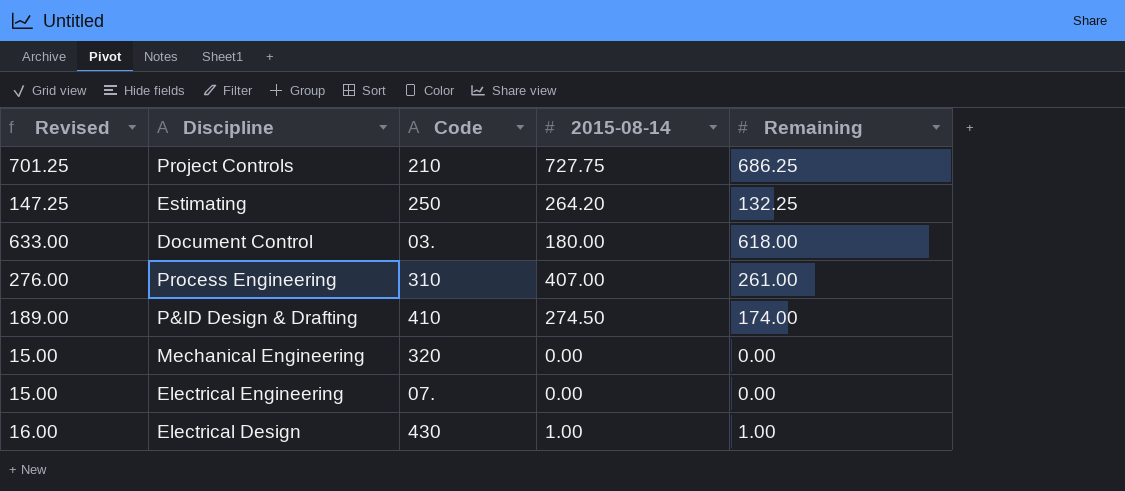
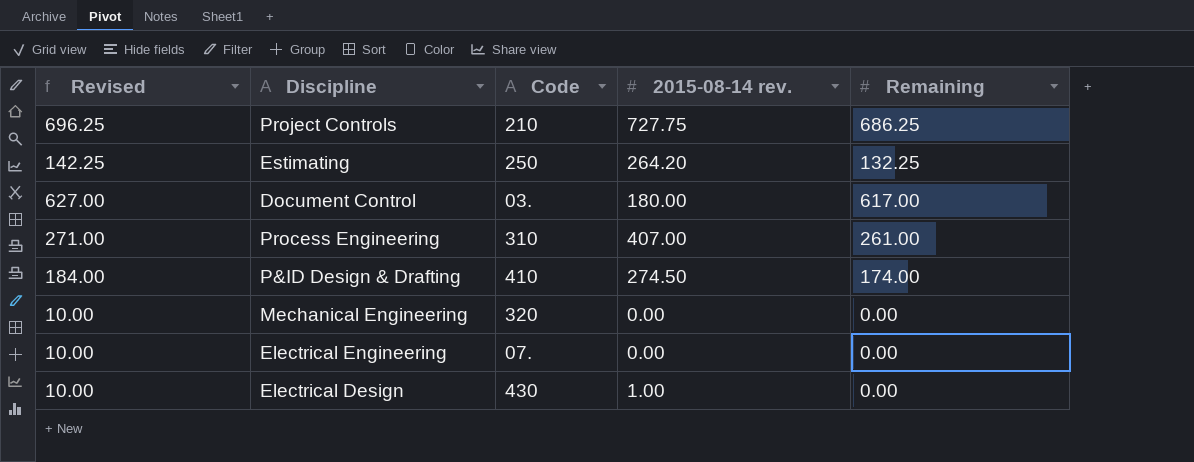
column Revised | formula: [Remaining] + 15 -> [Remaining] + 10
column name: 2015-08-14 -> 2015-08-14 rev.
Document Control | Remaining: 618.00 -> 617.00
Electrical Design | Remaining: 1.00 -> 0.00

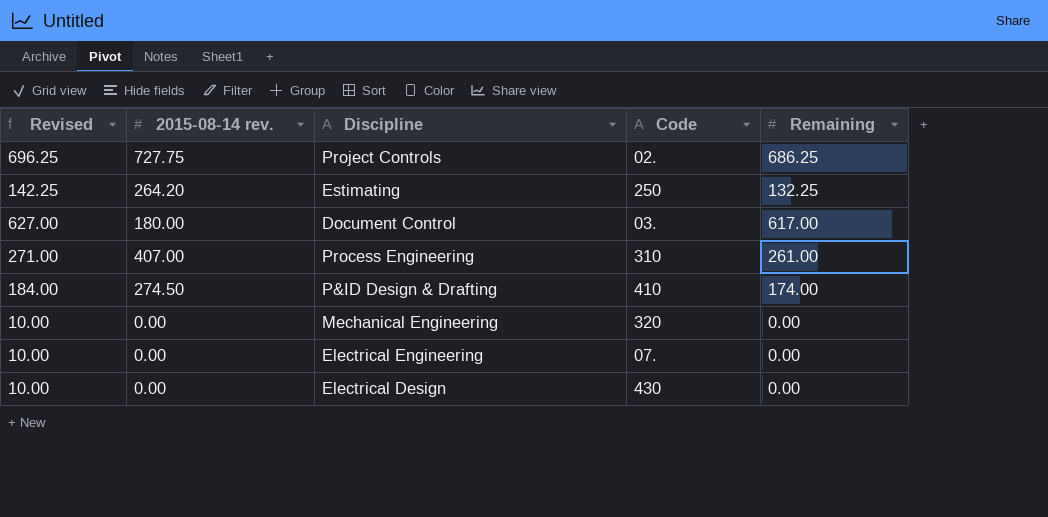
column 2015-08-14 rev. | position: 4 -> 2
Project Controls | Code: 210 -> 02.
Electrical Design | 2015-08-14 rev.: 1.00 -> 0.00

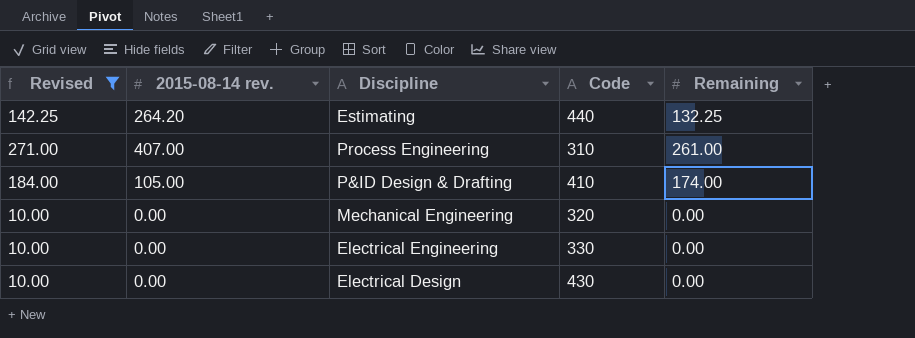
filter: none -> Revised <= 271.00
Estimating | Code: 250 -> 440
P&ID Design & Drafting | 2015-08-14 rev.: 274.50 -> 105.00
Electrical Engineering | Code: 07. -> 330

